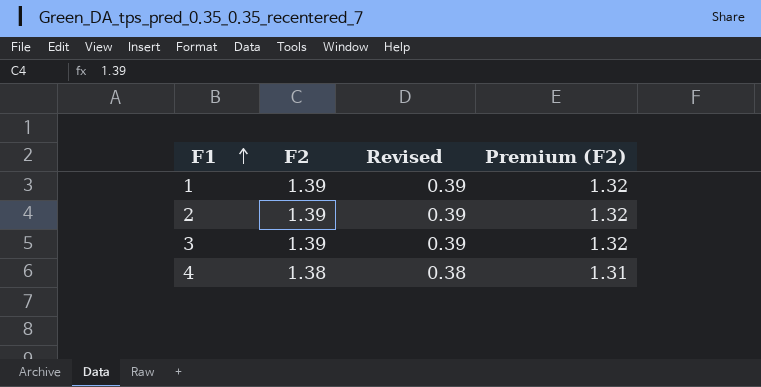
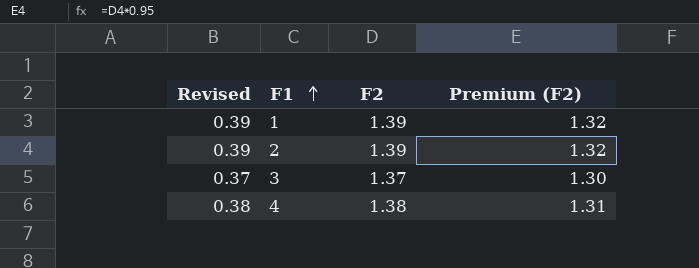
column Revised | position: 3 -> 1
3 | Revised: 0.39 -> 0.37
3 | F2: 1.39 -> 1.37
3 | Premium (F2): 1.32 -> 1.30

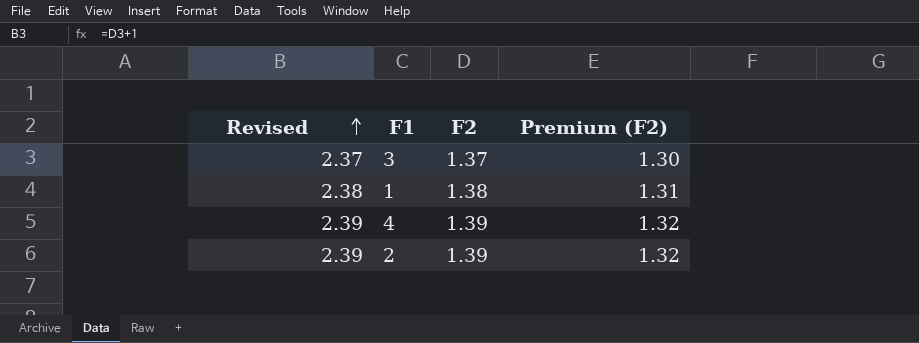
row order: F1 ascending -> Revised ascending
column Revised | formula: [F2] - 1 -> [F2] + 1
1 | F2: 1.39 -> 1.38
1 | Premium (F2): 1.32 -> 1.31
4 | F2: 1.38 -> 1.39
4 | Premium (F2): 1.31 -> 1.32

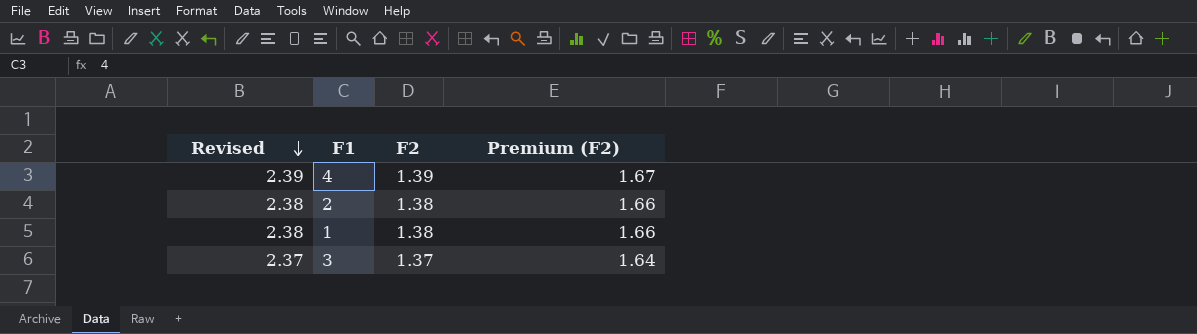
row order: Revised ascending -> Revised descending
column Premium (F2) | formula: [F2] * 0.95 -> [F2] * 1.2
2 | Revised: 2.39 -> 2.38
2 | F2: 1.39 -> 1.38

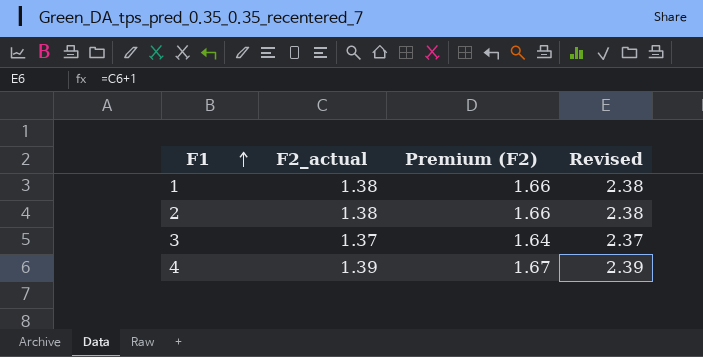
row order: Revised descending -> F1 ascending
column name: F2 -> F2_actual
column Revised | position: 1 -> 4

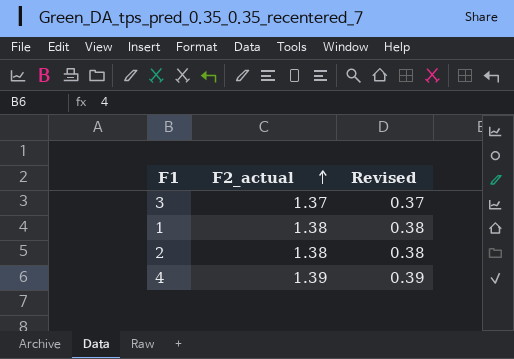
row order: F1 ascending -> F2_actual ascending
column Premium (F2) | formula: [F2_actual] * 1.2 -> none
column Revised | formula: [F2_actual] + 1 -> [F2_actual] - 1

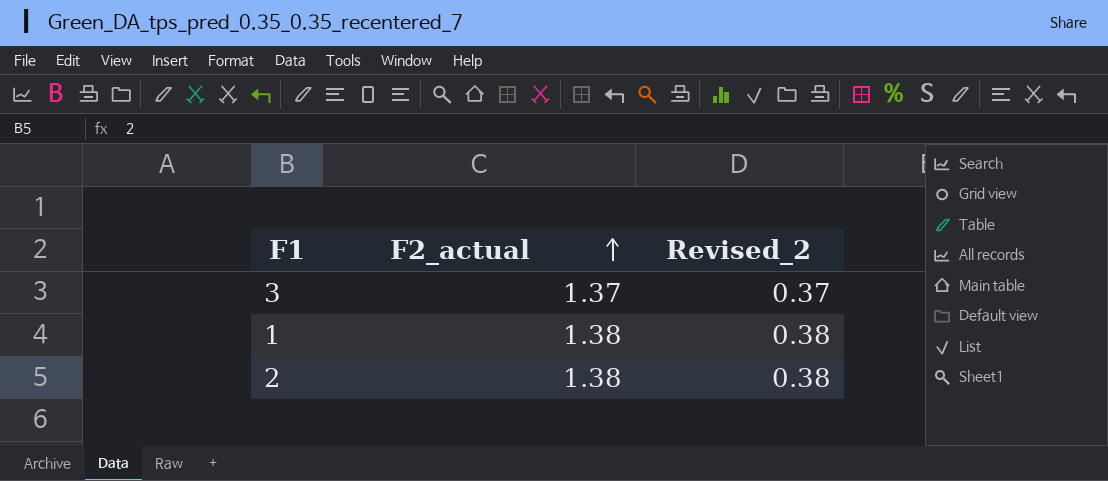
column name: Revised -> Revised_2
row 4: 1.39 | 0.39 -> none

